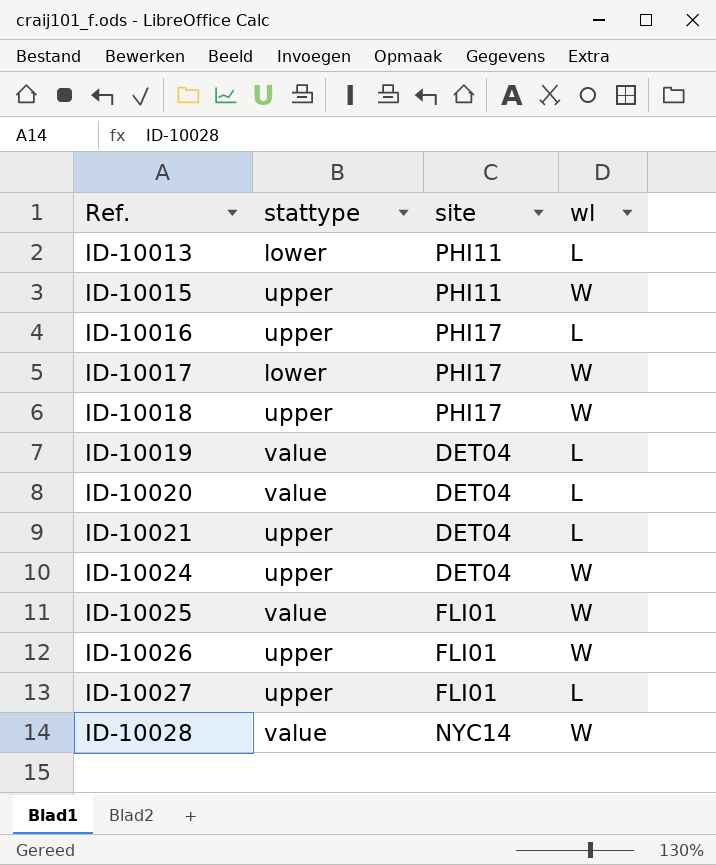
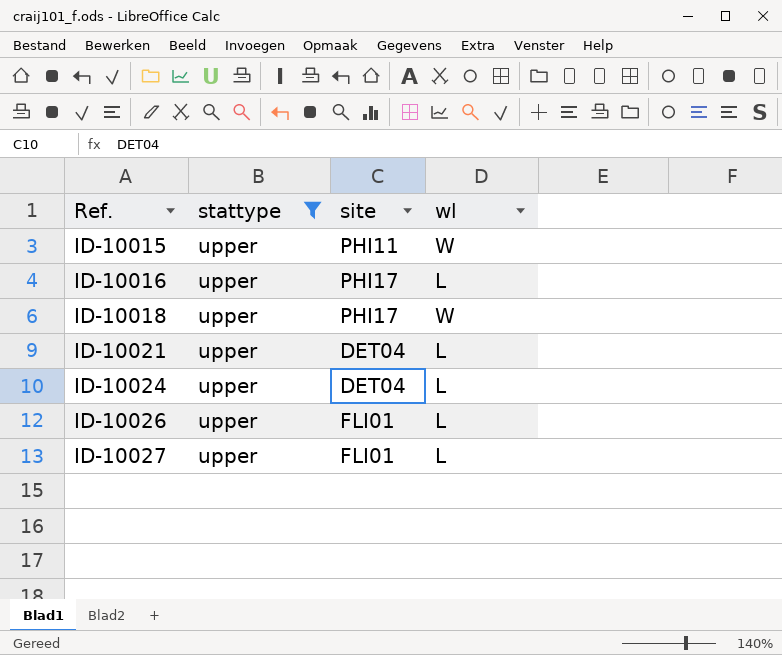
filter: none -> stattype = upper
ID-10024 | wl: W -> L
ID-10026 | wl: W -> L

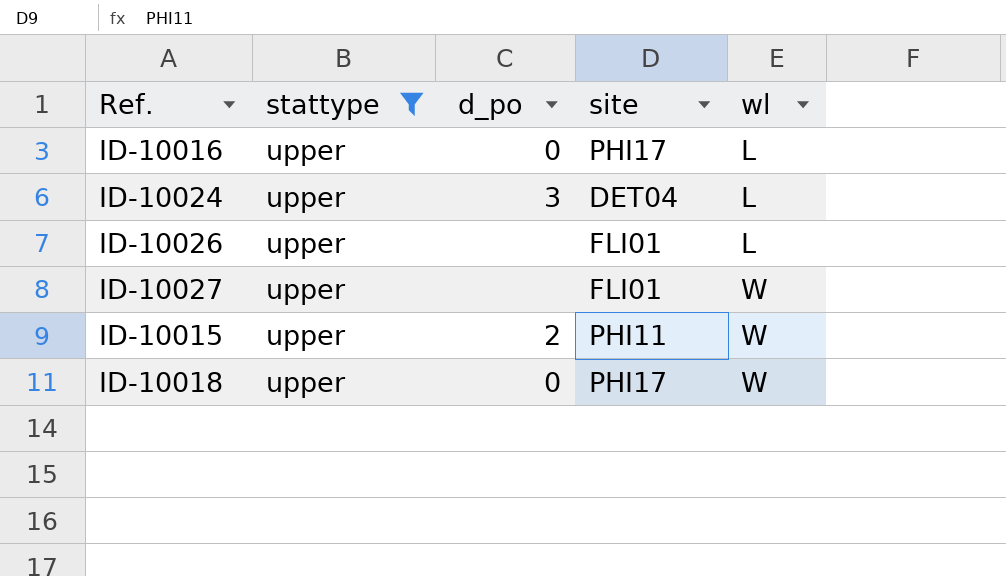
row order: Ref. ascending -> wl ascending
column d_po | position: none -> 3
row ID-10021: upper | DET04 | L -> none
ID-10027 | wl: L -> W

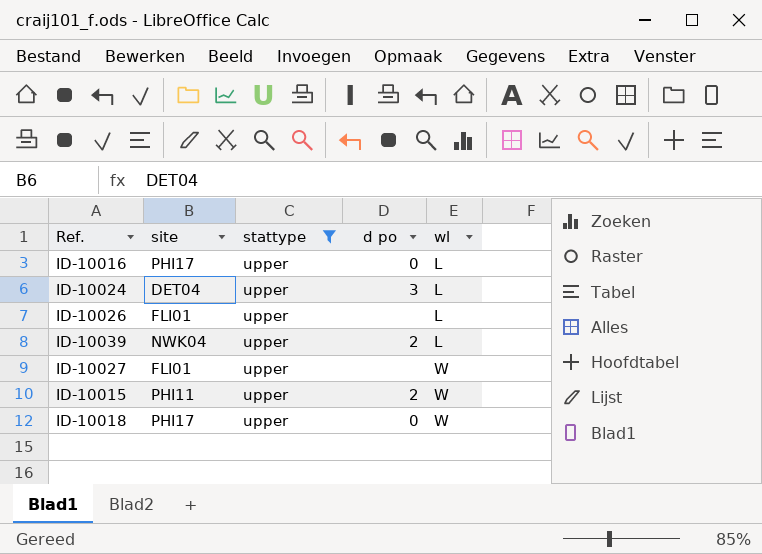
column site | position: 4 -> 2
column name: d_po -> d po
row ID-10039: none -> NWK04 | upper | 2 | L

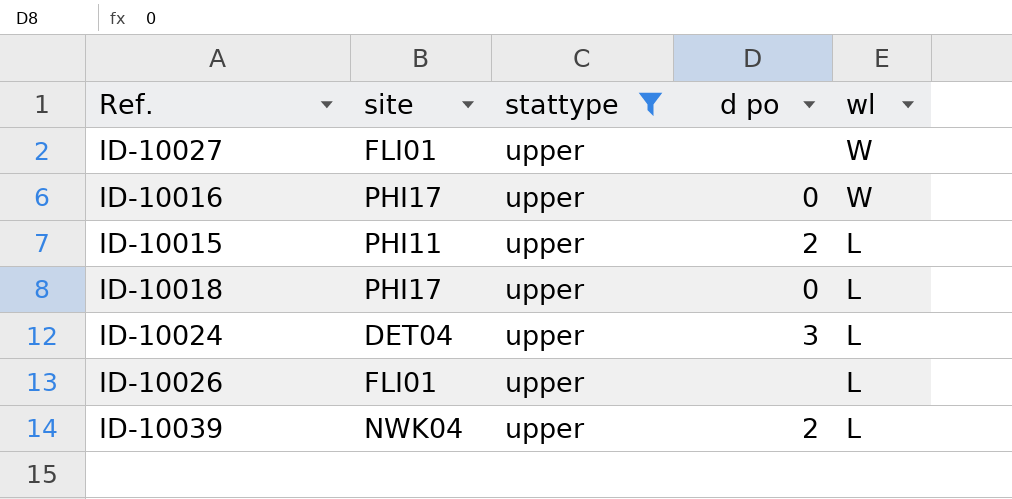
row order: wl ascending -> wl descending
ID-10016 | wl: L -> W
ID-10015 | wl: W -> L
ID-10018 | wl: W -> L

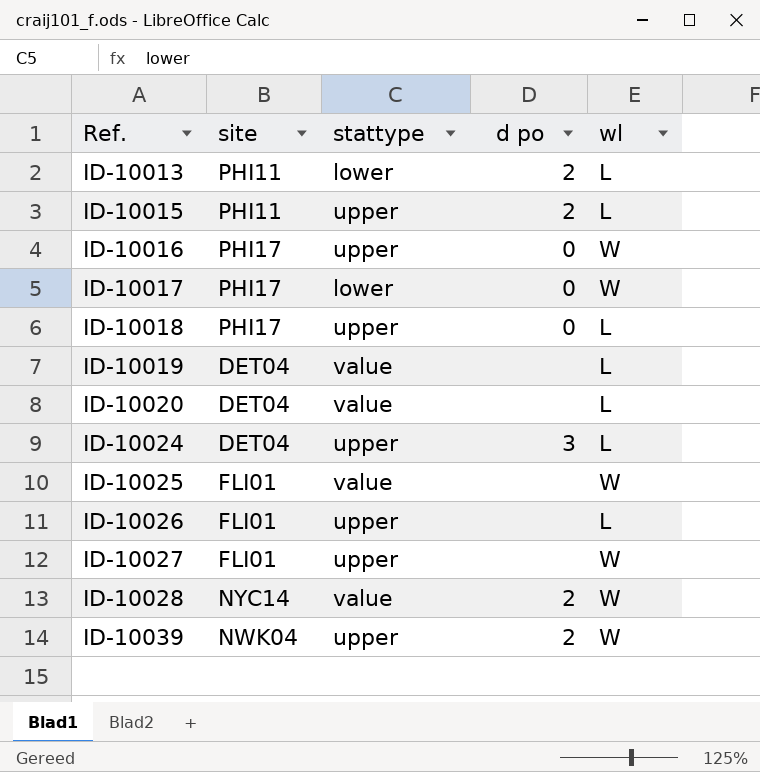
filter: stattype = upper -> none
row order: wl descending -> Ref. ascending
ID-10039 | wl: L -> W

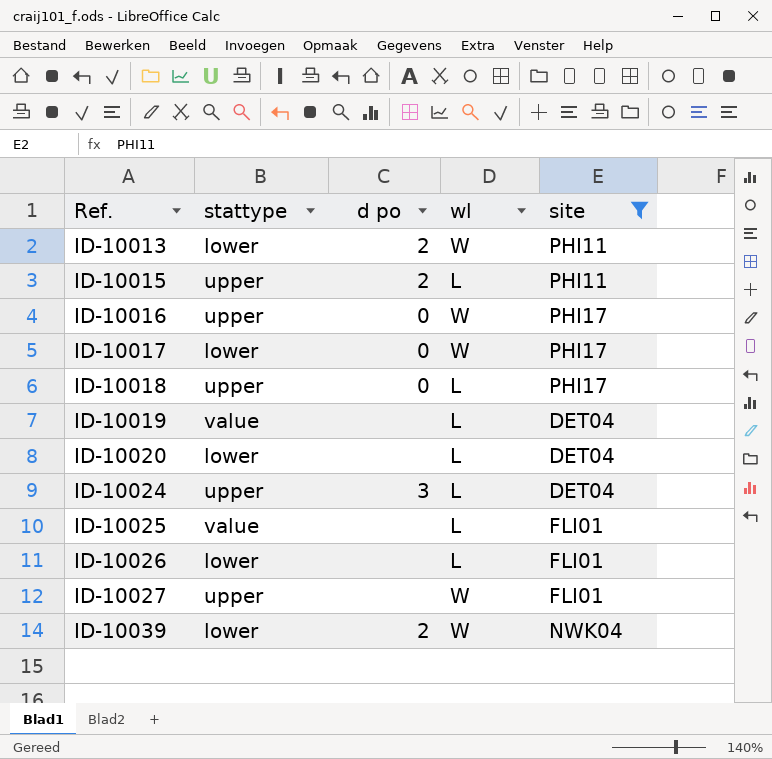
filter: none -> site != NYC14
column site | position: 2 -> 5
ID-10013 | wl: L -> W
ID-10020 | stattype: value -> lower
ID-10025 | wl: W -> L
ID-10026 | stattype: upper -> lower
ID-10039 | stattype: upper -> lower

